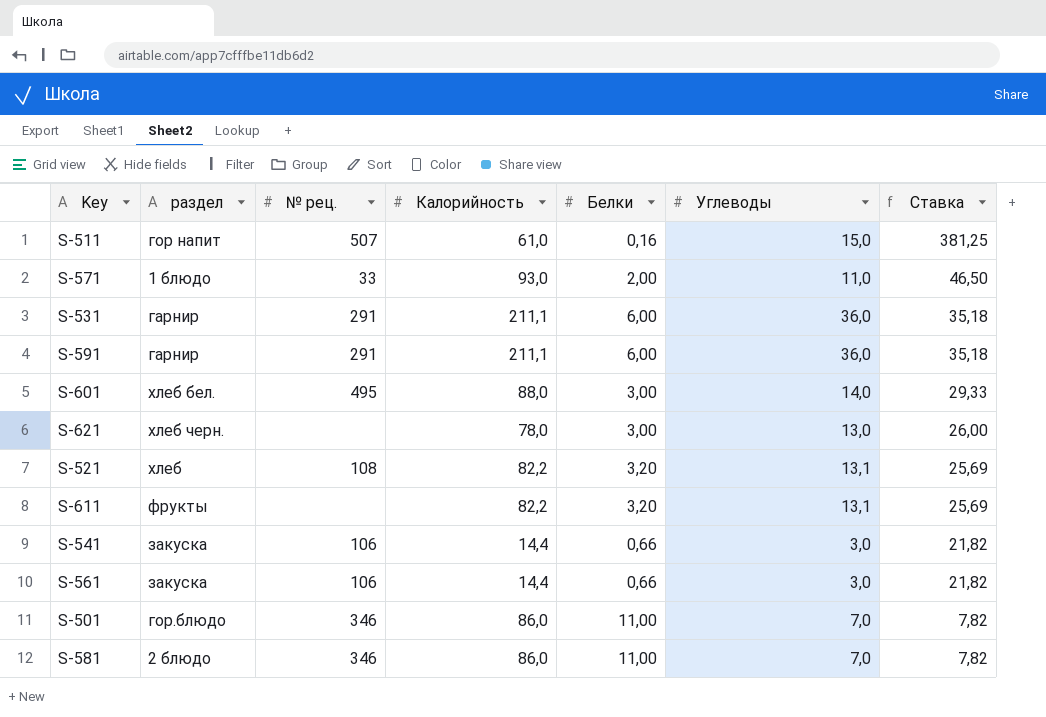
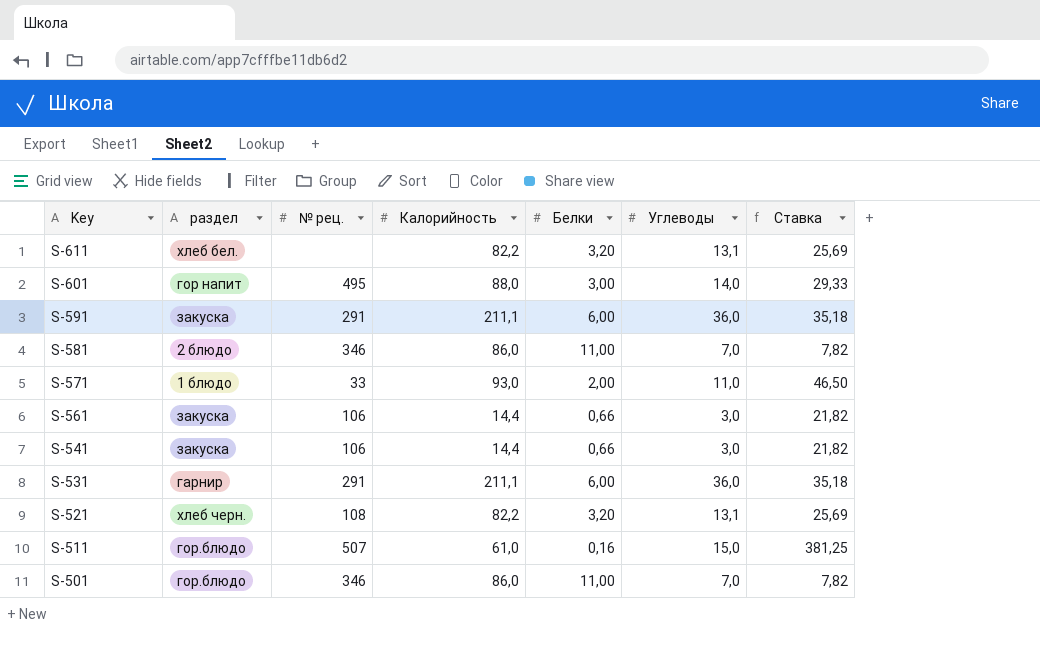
row order: Ставка descending -> Key descending
row S-621: хлеб черн. | none | 78,0 | 3,00 | 13,0 | 26,00 -> none
S-611 | раздел: фрукты -> хлеб бел.
S-601 | раздел: хлеб бел. -> гор напит
S-591 | раздел: гарнир -> закуска
S-521 | раздел: хлеб -> хлеб черн.
S-511 | раздел: гор напит -> гор.блюдо

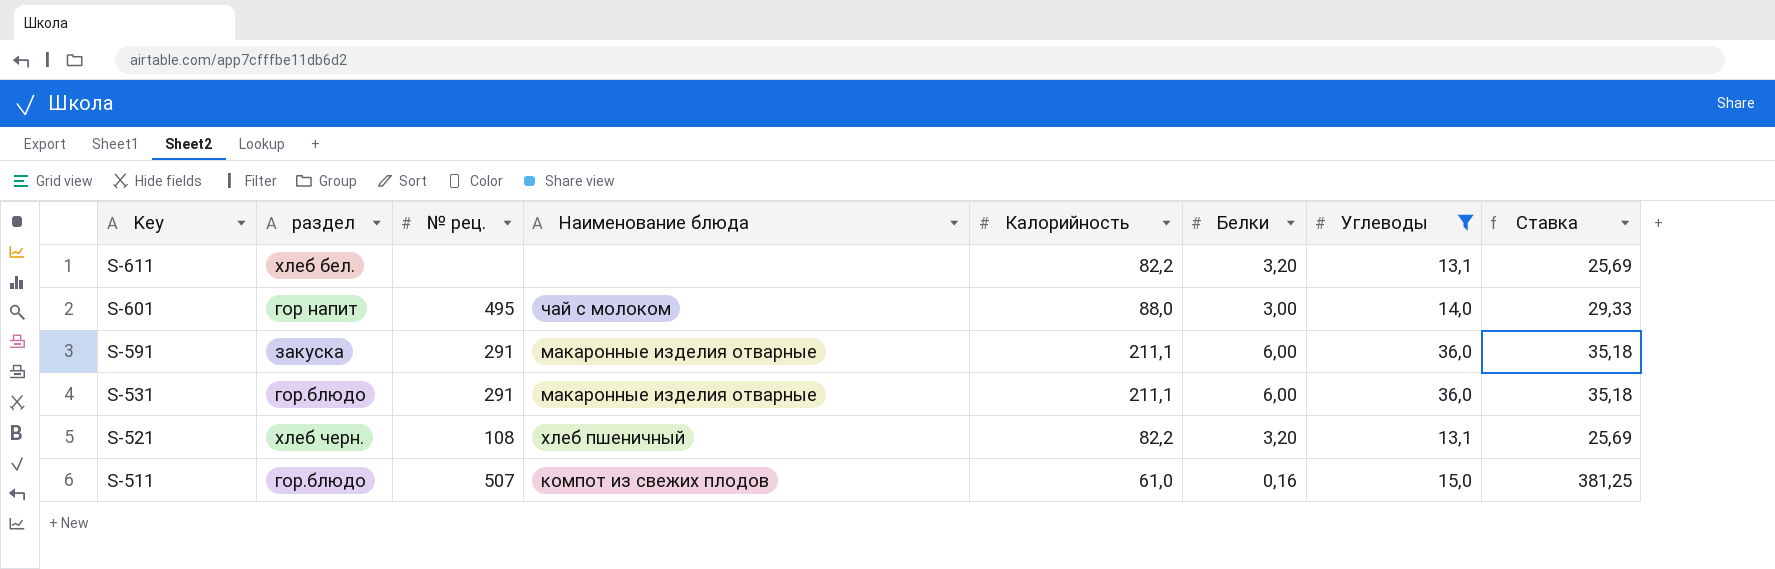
filter: none -> Углеводы >= 13,1
column Наименование блюда | position: none -> 4
S-531 | раздел: гарнир -> гор.блюдо

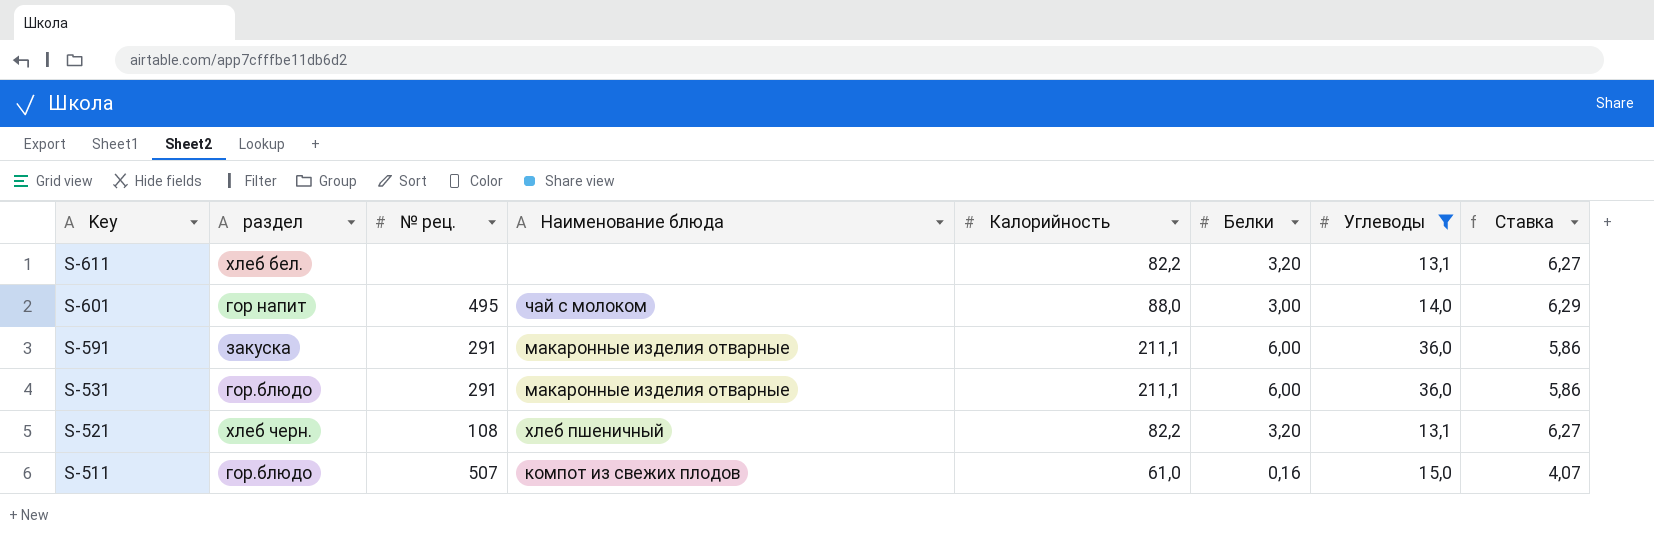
column Ставка | formula: [Калорийность] / [Белки] -> [Калорийность] / [Углеводы]

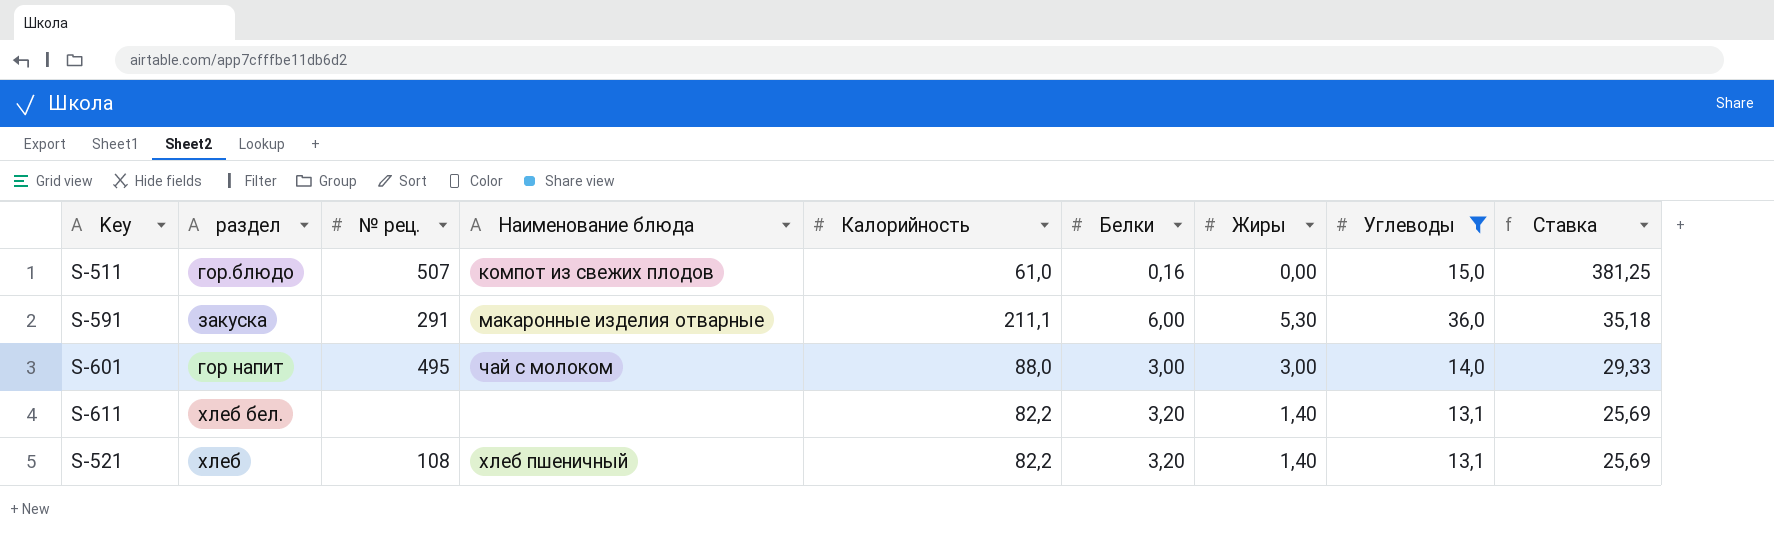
row order: Key descending -> Ставка descending
column Жиры | position: none -> 7
column Ставка | formula: [Калорийность] / [Углеводы] -> [Калорийность] / [Белки]
row S-531: гор.блюдо | 291 | макаронные изделия отварные | 211,1 | 6,00 | 36,0 | 5,86 -> none
S-521 | раздел: хлеб черн. -> хлеб

